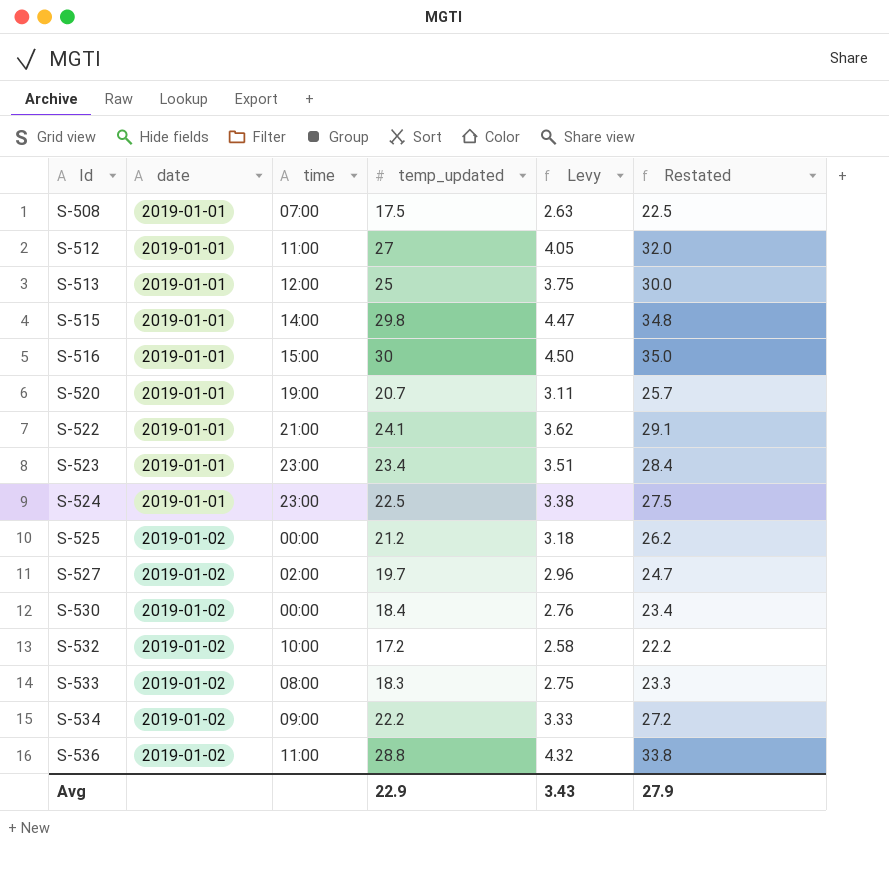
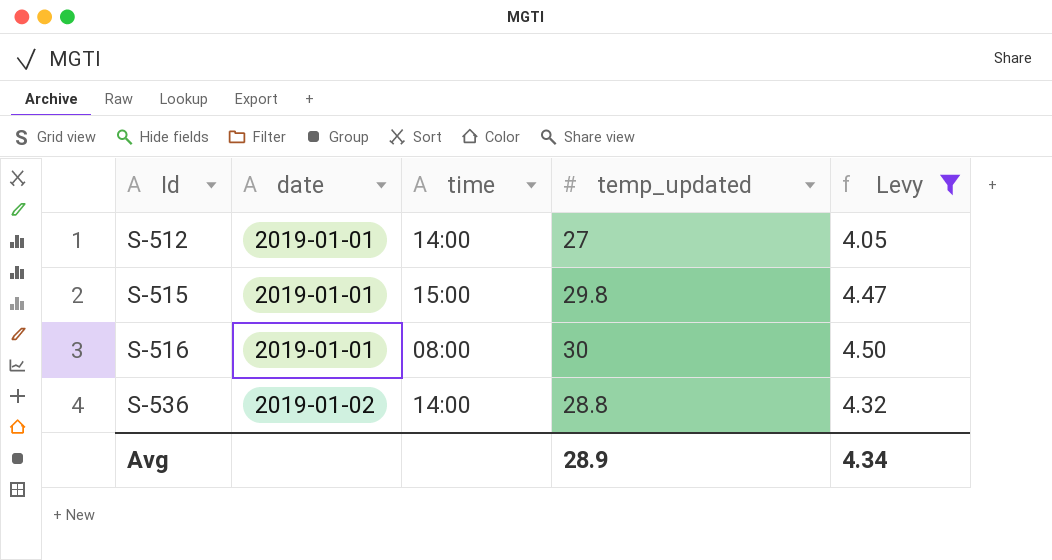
filter: none -> Levy >= 4.05
column Restated | formula: [temp_updated] + 5 -> none
S-512 | time: 11:00 -> 14:00
S-515 | time: 14:00 -> 15:00
S-516 | time: 15:00 -> 08:00
S-536 | time: 11:00 -> 14:00
Avg | temp_updated: 22.9 -> 28.9
Avg | Levy: 3.43 -> 4.34

